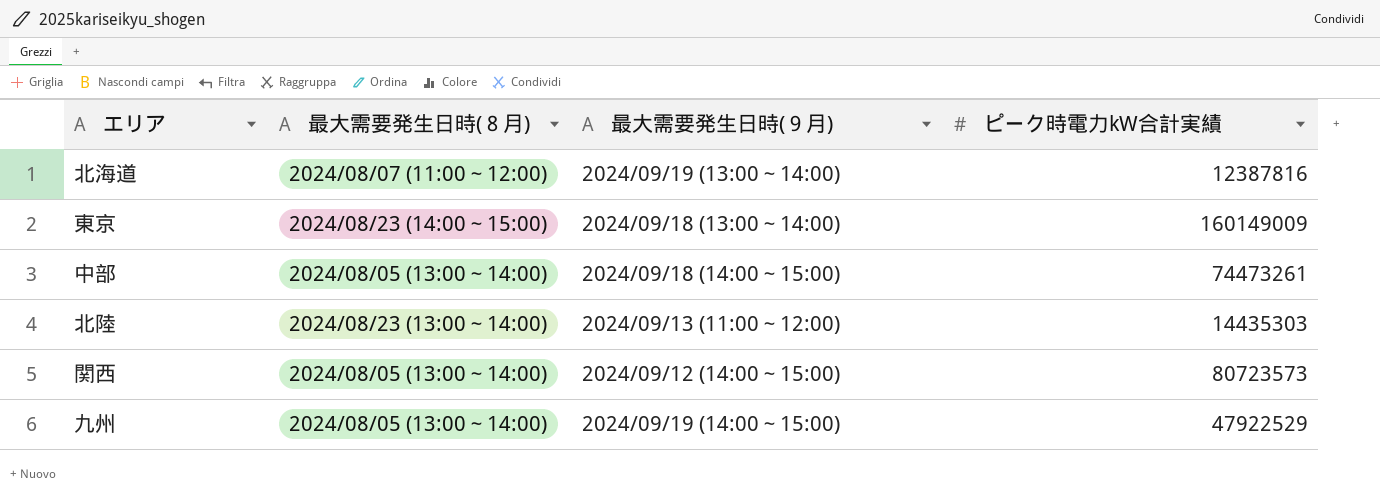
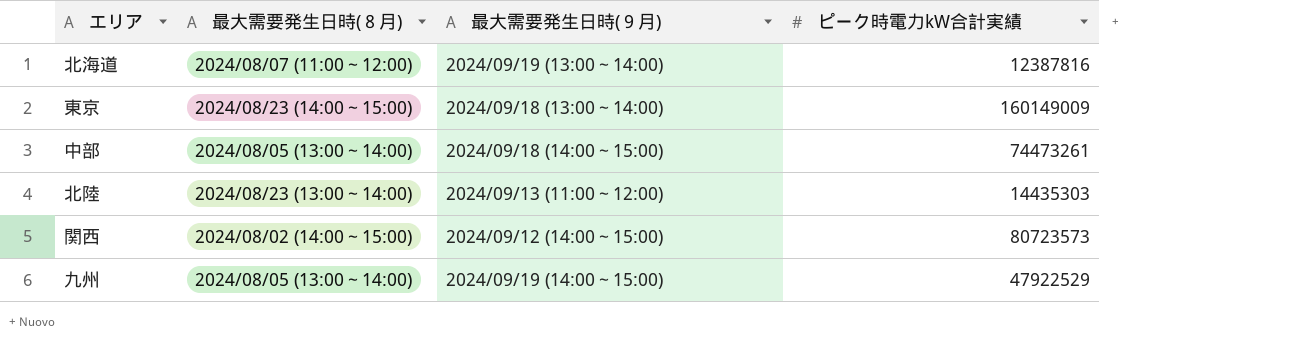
関西 | 最大需要発生日時(８月): 2024/08/05 (13:00～14:00) -> 2024/08/02 (14:00～15:00)

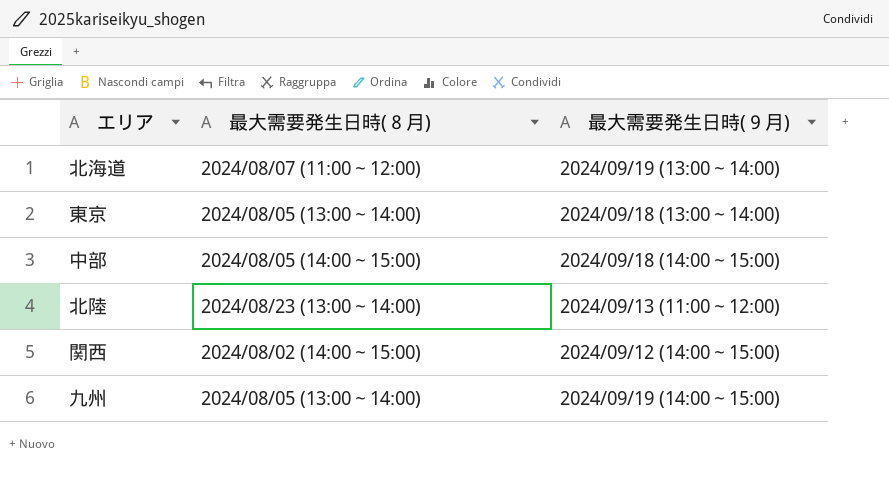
column ピーク時電力kW合計実績 | position: 4 -> none
東京 | 最大需要発生日時(８月): 2024/08/23 (14:00～15:00) -> 2024/08/05 (13:00～14:00)
中部 | 最大需要発生日時(８月): 2024/08/05 (13:00～14:00) -> 2024/08/05 (14:00～15:00)

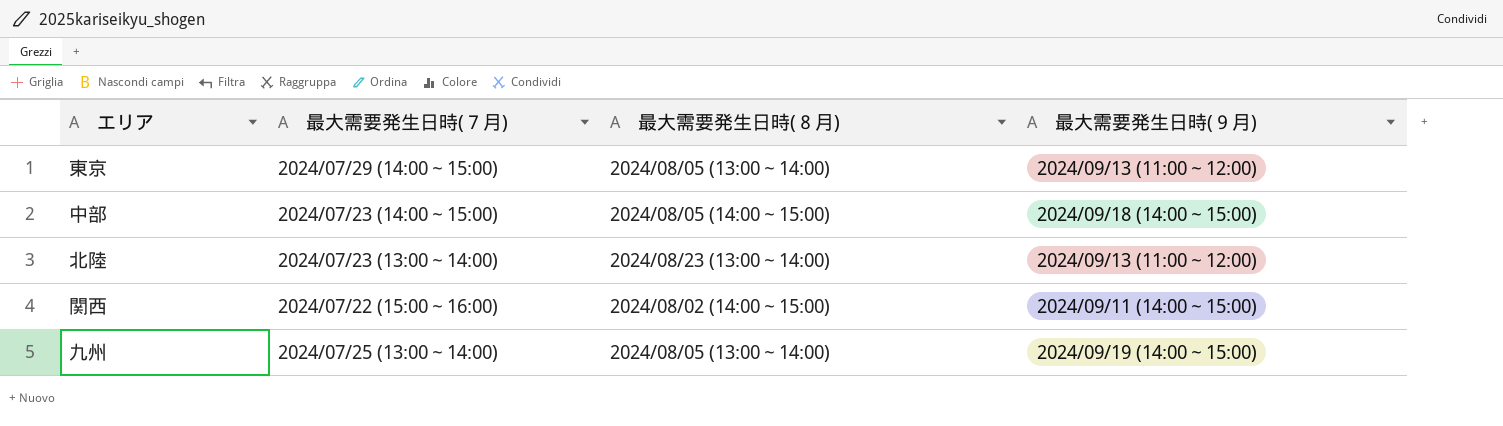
column 最大需要発生日時(７月) | position: none -> 2
row 北海道: 2024/08/07 (11:00～12:00) | 2024/09/19 (13:00～14:00) -> none
東京 | 最大需要発生日時(９月): 2024/09/18 (13:00～14:00) -> 2024/09/13 (11:00～12:00)
関西 | 最大需要発生日時(９月): 2024/09/12 (14:00～15:00) -> 2024/09/11 (14:00～15:00)

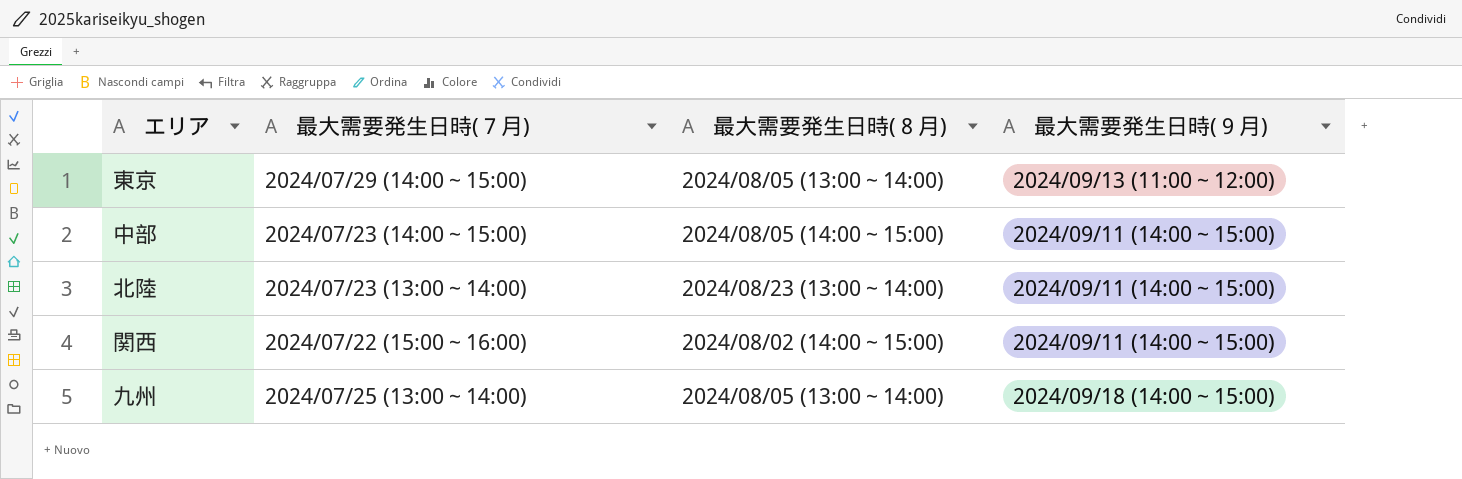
中部 | 最大需要発生日時(９月): 2024/09/18 (14:00～15:00) -> 2024/09/11 (14:00～15:00)
北陸 | 最大需要発生日時(９月): 2024/09/13 (11:00～12:00) -> 2024/09/11 (14:00～15:00)
九州 | 最大需要発生日時(９月): 2024/09/19 (14:00～15:00) -> 2024/09/18 (14:00～15:00)

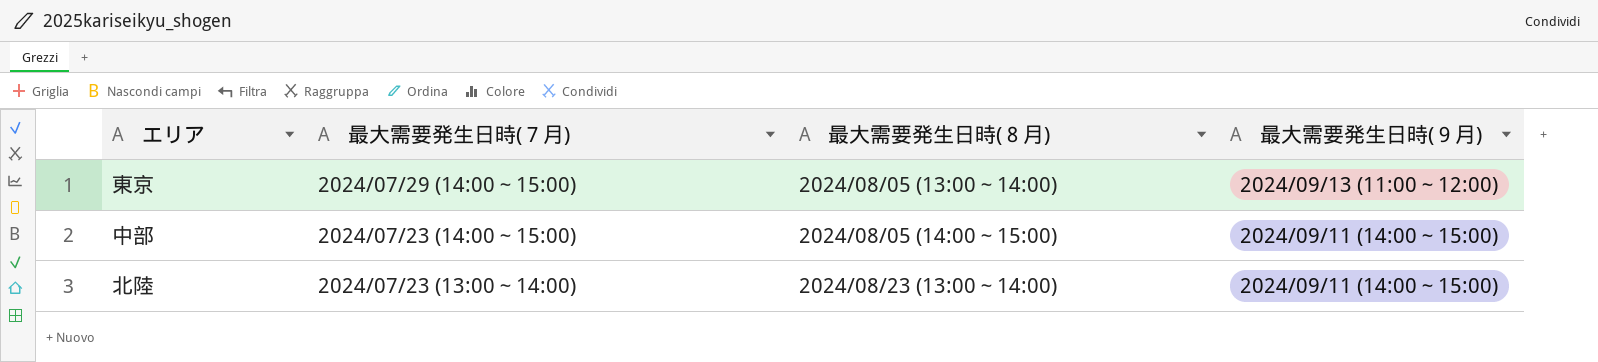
row 関西: 2024/07/22 (15:00～16:00) | 2024/08/02 (14:00～15:00) | 2024/09/11 (14:00～15:00) -> none
row 九州: 2024/07/25 (13:00～14:00) | 2024/08/05 (13:00～14:00) | 2024/09/18 (14:00～15:00) -> none

